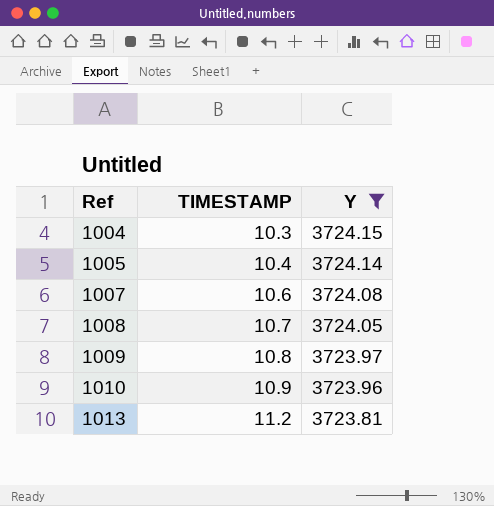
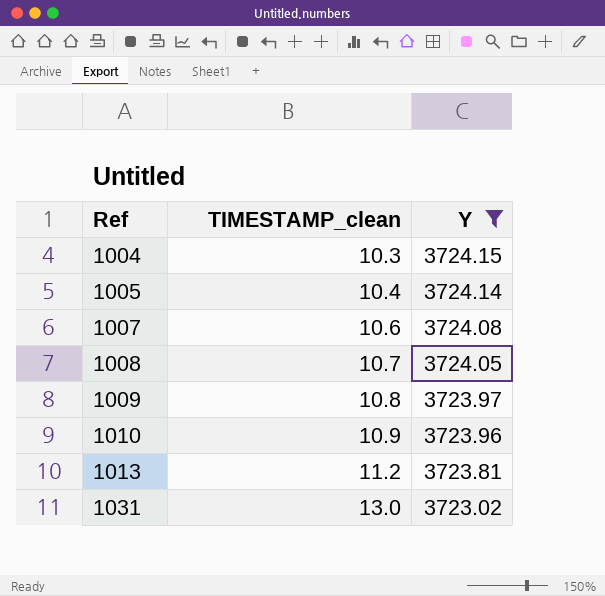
column name: TIMESTAMP -> TIMESTAMP_clean
row 1031: none -> 13.0 | 3723.02

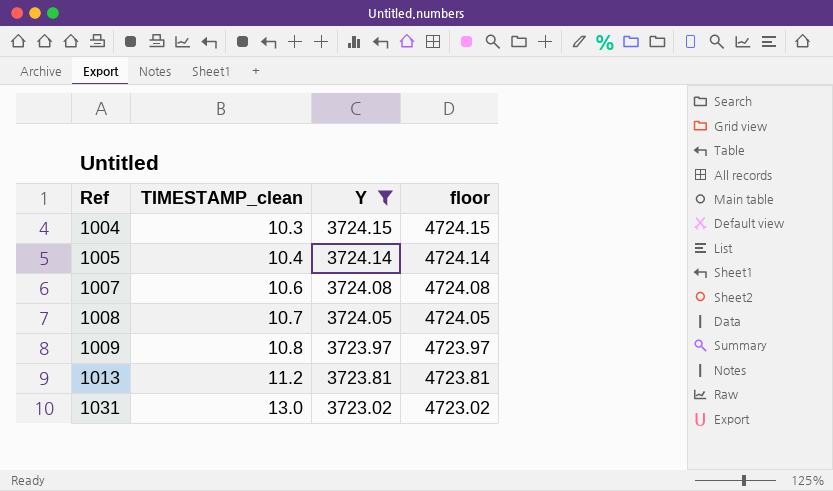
column floor | formula: none -> [Y] + 1000
row 1010: 10.9 | 3723.96 -> none

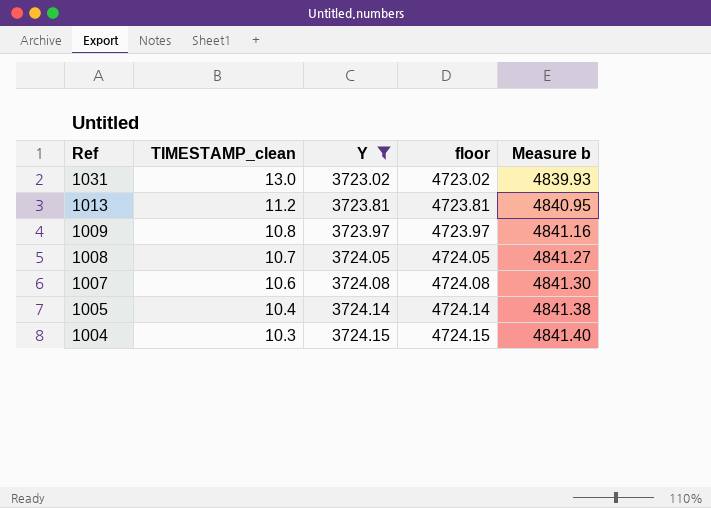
row order: Ref ascending -> Ref descending
column Measure b | formula: none -> [Y] * 1.3

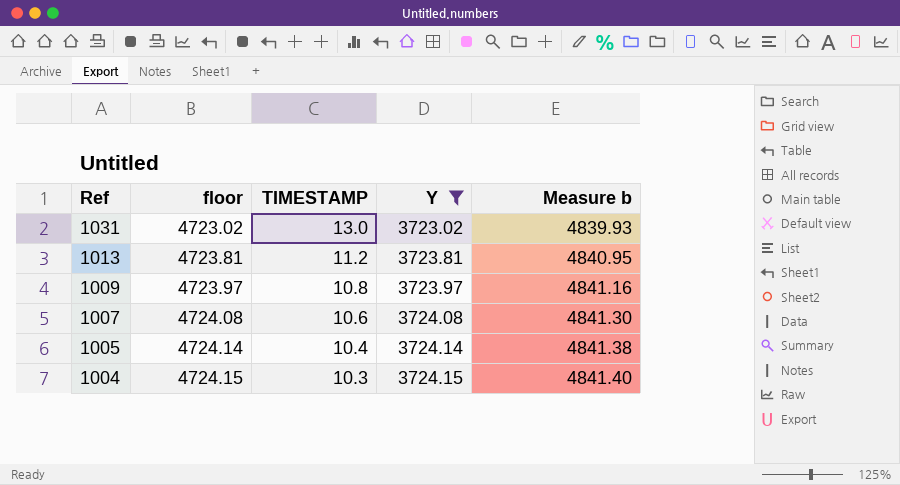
column floor | position: 4 -> 2
column name: TIMESTAMP_clean -> TIMESTAMP
row 1008: 10.7 | 3724.05 | 4724.05 | 4841.27 -> none

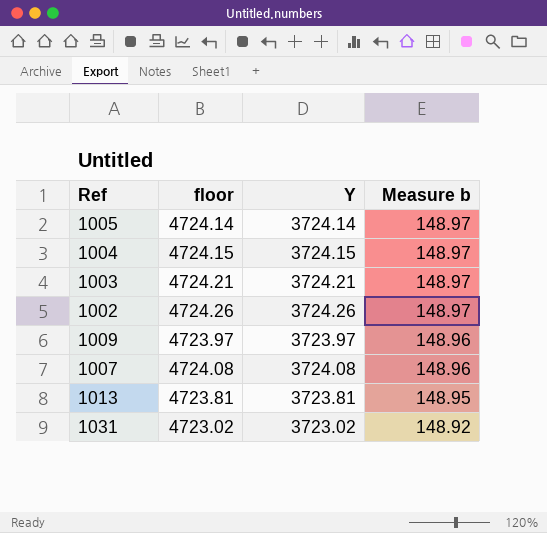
filter: Y <= 3724.15 -> none
row order: Ref descending -> Measure b descending
column TIMESTAMP | position: 3 -> none
column Measure b | formula: [Y] * 1.3 -> [Y] * 0.04

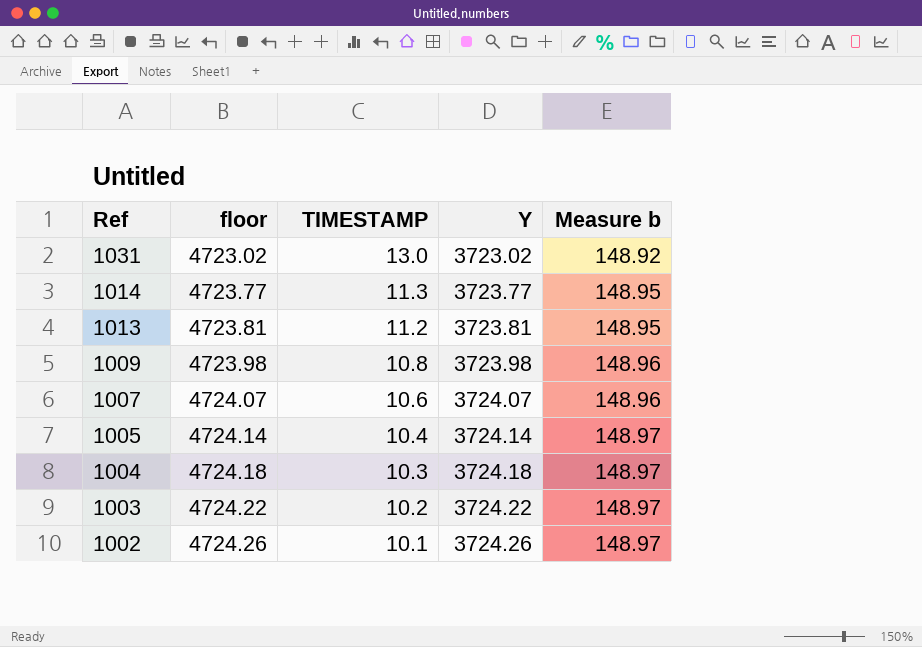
row order: Measure b descending -> Ref descending
column TIMESTAMP | position: none -> 3
row 1014: none -> 4723.77 | 11.3 | 3723.77 | 148.95
1009 | floor: 4723.97 -> 4723.98
1009 | Y: 3723.97 -> 3723.98
1007 | floor: 4724.08 -> 4724.07
1007 | Y: 3724.08 -> 3724.07
1004 | floor: 4724.15 -> 4724.18
1004 | Y: 3724.15 -> 3724.18
1003 | floor: 4724.21 -> 4724.22
1003 | Y: 3724.21 -> 3724.22

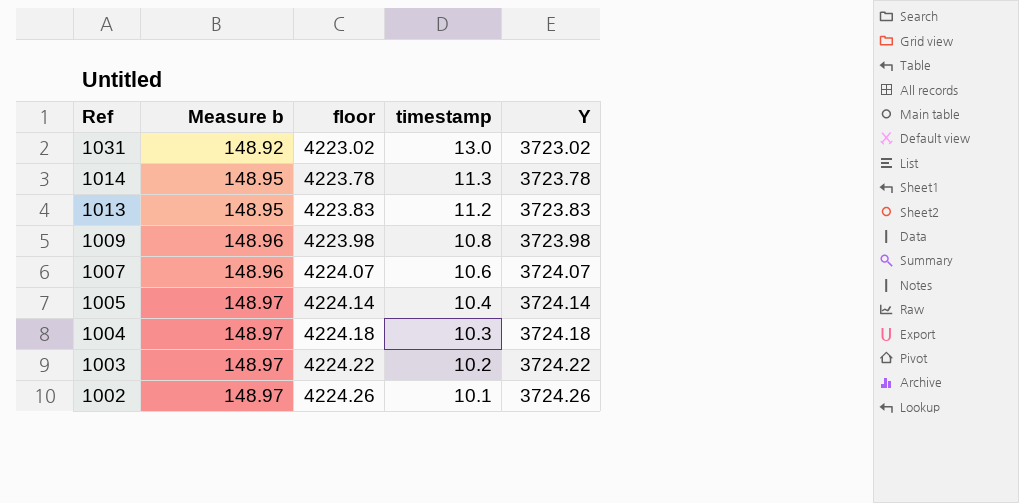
column Measure b | position: 5 -> 2
column floor | formula: [Y] + 1000 -> [Y] + 500
column name: TIMESTAMP -> timestamp
1014 | Y: 3723.77 -> 3723.78
1013 | Y: 3723.81 -> 3723.83

